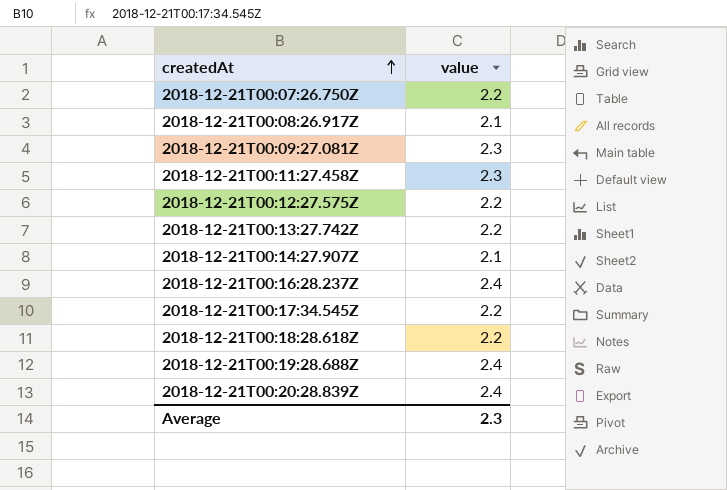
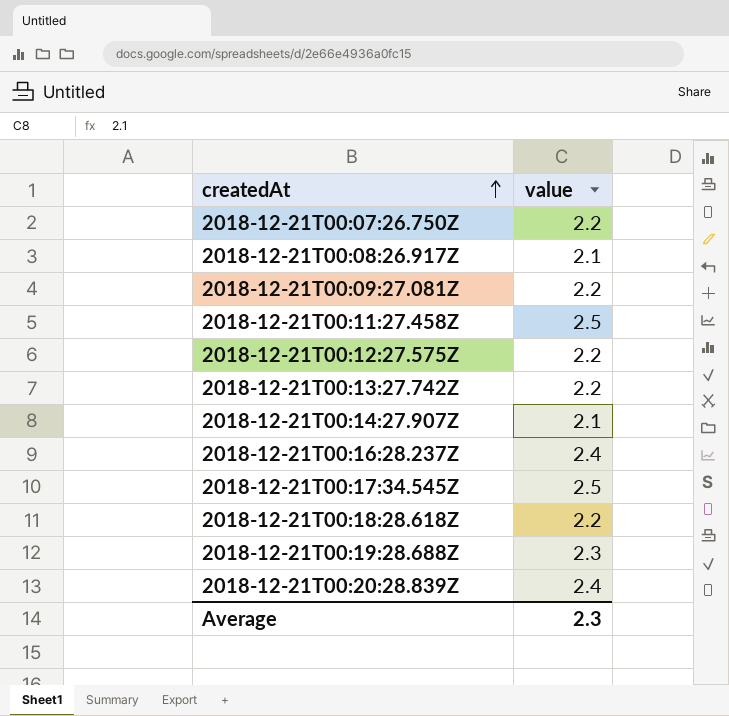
2018-12-21T00:09:27.081Z | value: 2.3 -> 2.2
2018-12-21T00:11:27.458Z | value: 2.3 -> 2.5
2018-12-21T00:17:34.545Z | value: 2.2 -> 2.5
2018-12-21T00:19:28.688Z | value: 2.4 -> 2.3

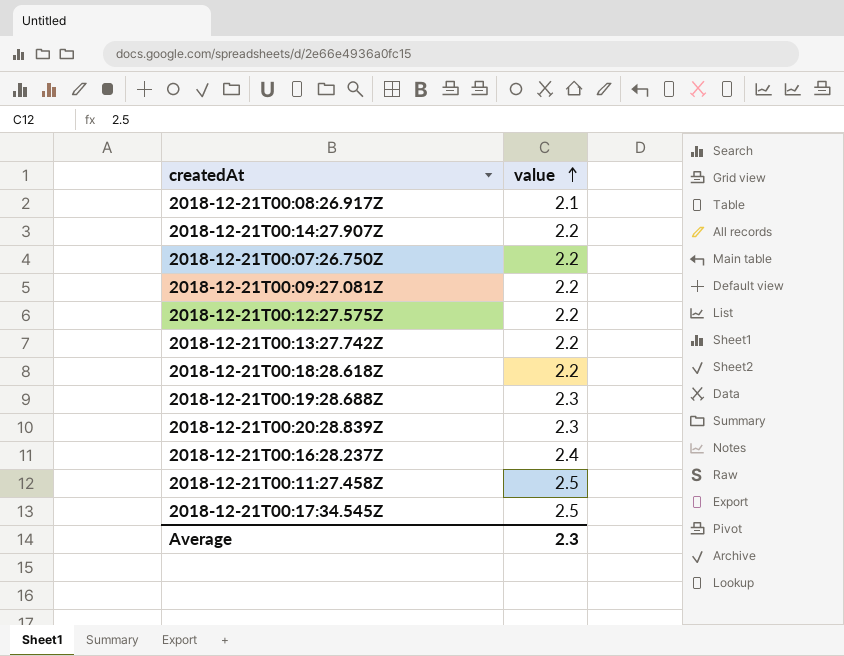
row order: createdAt ascending -> value ascending
2018-12-21T00:14:27.907Z | value: 2.1 -> 2.2
2018-12-21T00:20:28.839Z | value: 2.4 -> 2.3

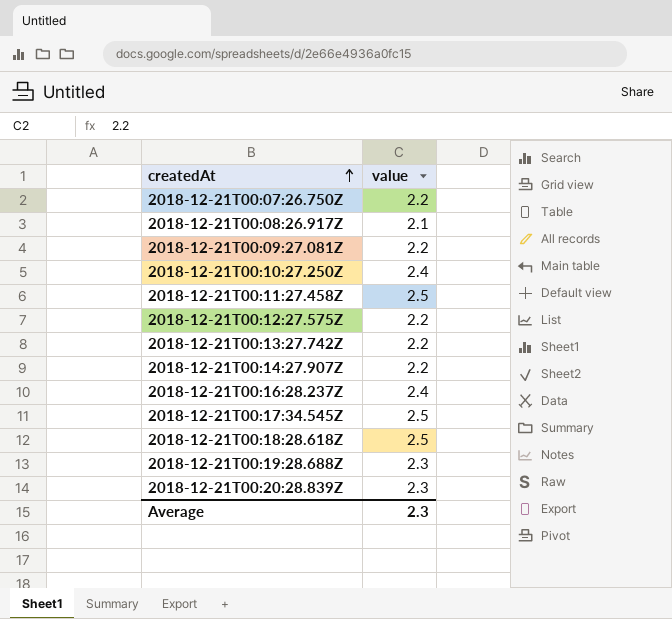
row order: value ascending -> createdAt ascending
row 2018-12-21T00:10:27.250Z: none -> 2.4
2018-12-21T00:18:28.618Z | value: 2.2 -> 2.5

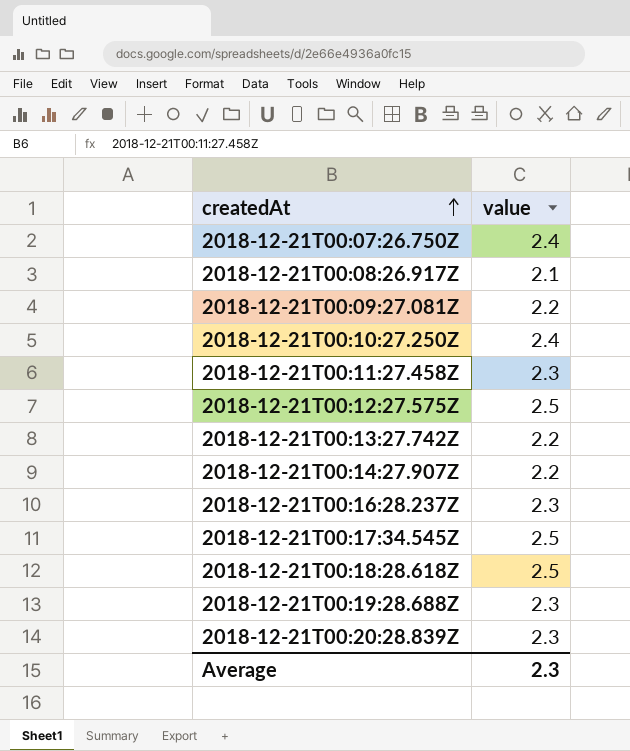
2018-12-21T00:07:26.750Z | value: 2.2 -> 2.4
2018-12-21T00:11:27.458Z | value: 2.5 -> 2.3
2018-12-21T00:12:27.575Z | value: 2.2 -> 2.5
2018-12-21T00:16:28.237Z | value: 2.4 -> 2.3

